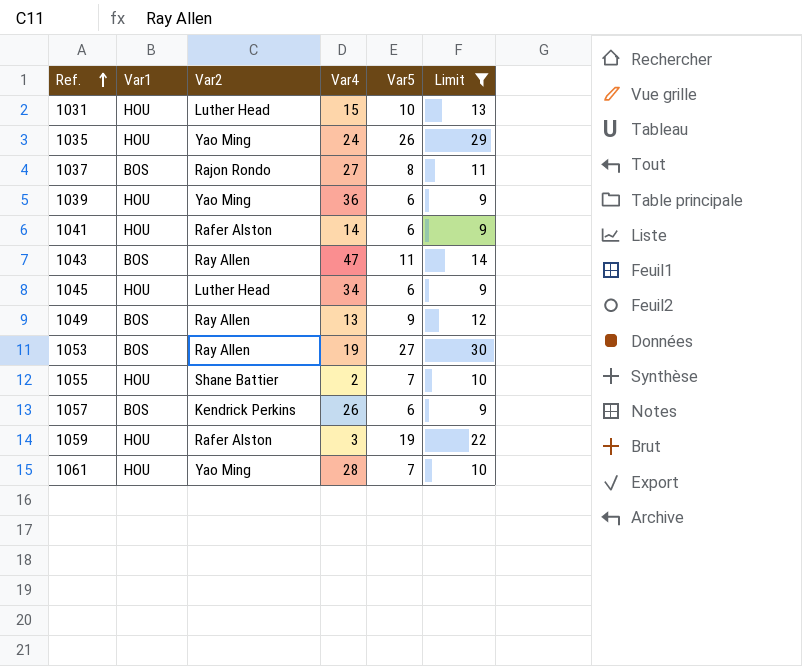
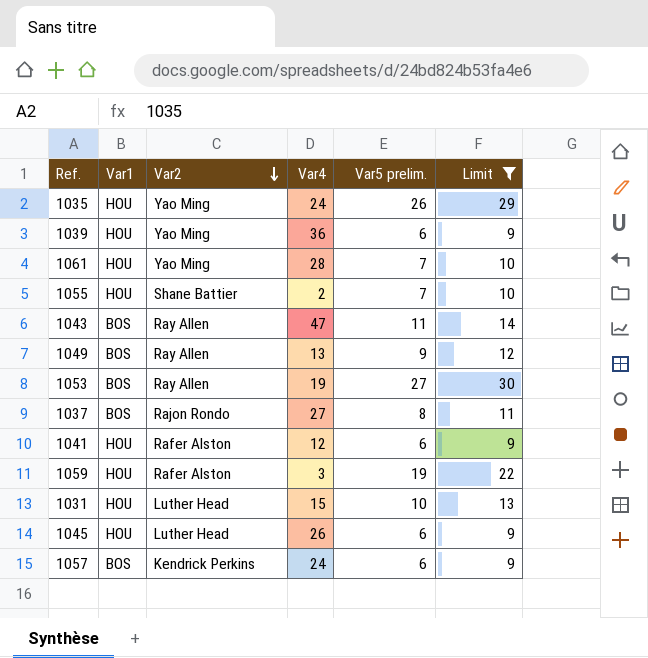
row order: Ref. ascending -> Var2 descending
column name: Var5 -> Var5 prelim.
1041 | Var4: 14 -> 12
1045 | Var4: 34 -> 26
1057 | Var4: 26 -> 24

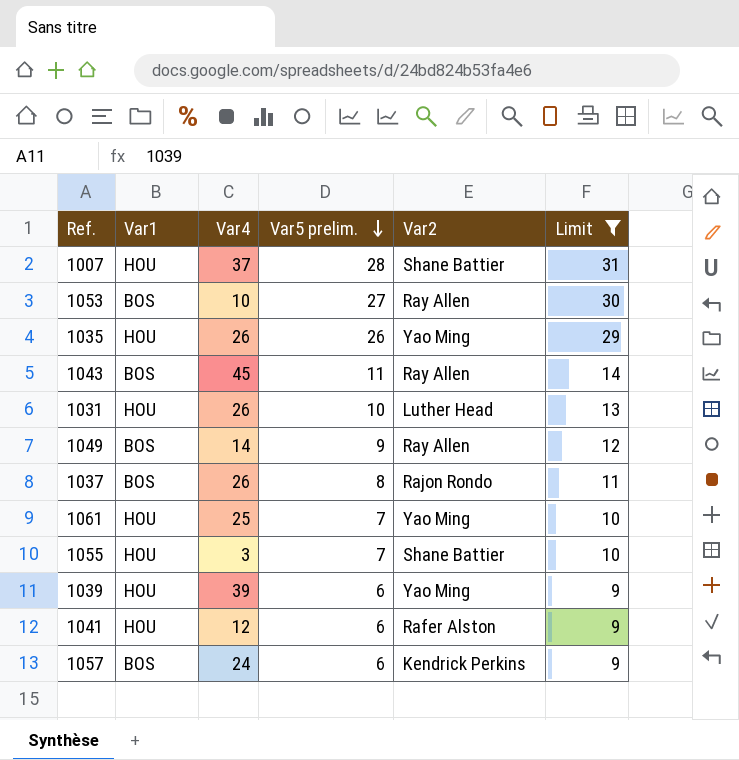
row order: Var2 descending -> Var5 prelim. descending
column Var2 | position: 3 -> 5
row 1059: HOU | Rafer Alston | 3 | 19 | 22 -> none
row 1045: HOU | Luther Head | 26 | 6 | 9 -> none
row 1007: none -> HOU | 37 | 28 | Shane Battier | 31
1053 | Var4: 19 -> 10
1035 | Var4: 24 -> 26
1043 | Var4: 47 -> 45
1031 | Var4: 15 -> 26
1049 | Var4: 13 -> 14
1037 | Var4: 27 -> 26
1061 | Var4: 28 -> 25
1055 | Var4: 2 -> 3
1039 | Var4: 36 -> 39

